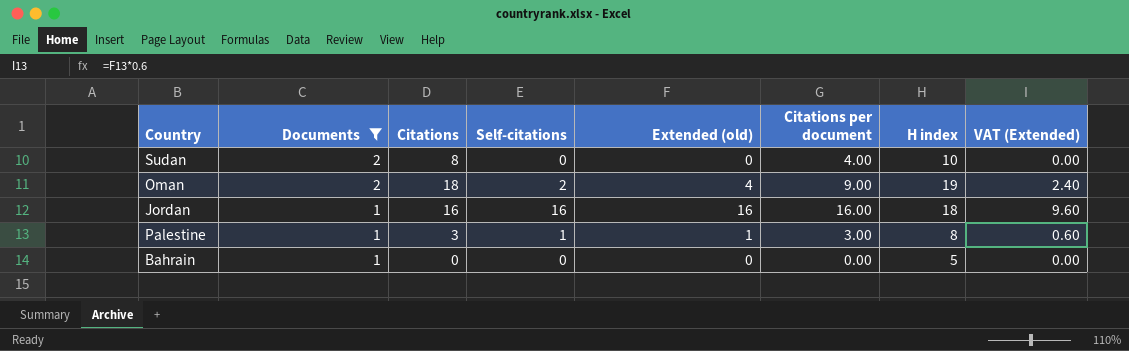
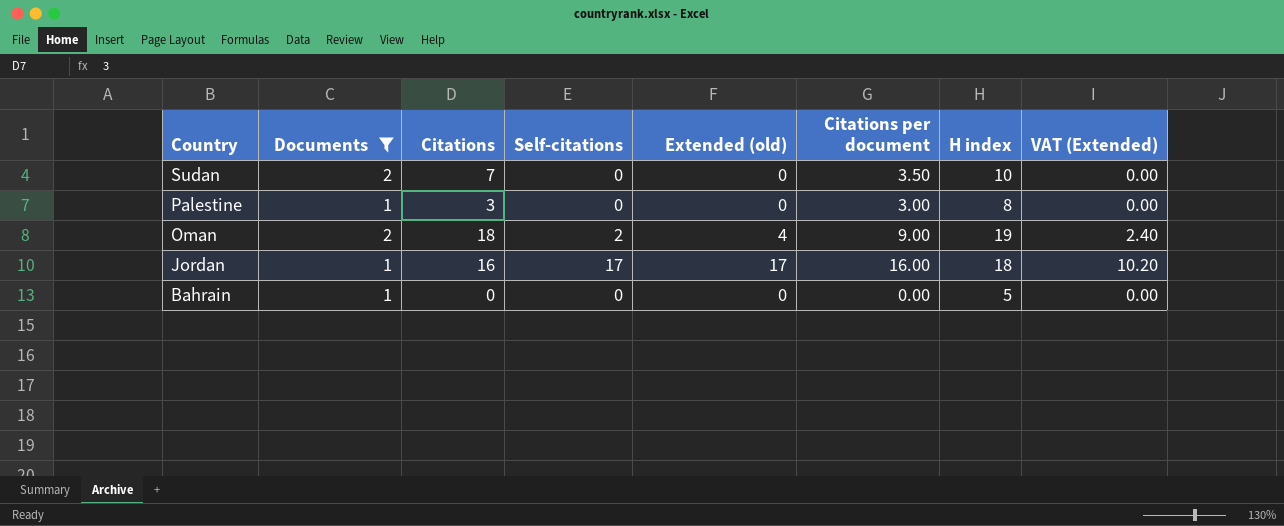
row order: Documents descending -> Country descending
Sudan | Citations: 8 -> 7
Sudan | Citations per document: 4.00 -> 3.50
Palestine | Self-citations: 1 -> 0
Palestine | Extended (old): 1 -> 0
Palestine | VAT (Extended): 0.60 -> 0.00
Jordan | Self-citations: 16 -> 17
Jordan | Extended (old): 16 -> 17
Jordan | VAT (Extended): 9.60 -> 10.20

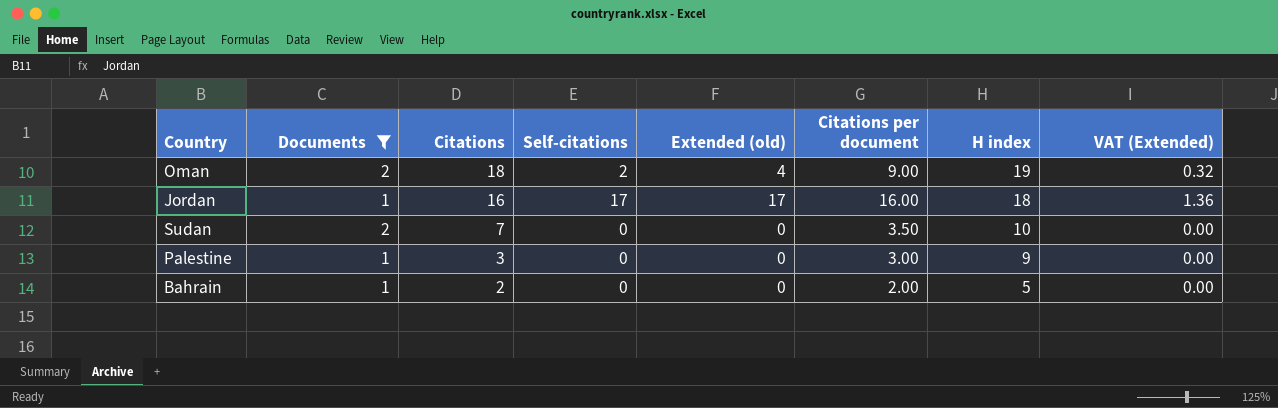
row order: Country descending -> Citations descending
column VAT (Extended) | formula: [Extended (old)] * 0.6 -> [Extended (old)] * 0.08
Palestine | H index: 8 -> 9
Bahrain | Citations: 0 -> 2
Bahrain | Citations per document: 0.00 -> 2.00

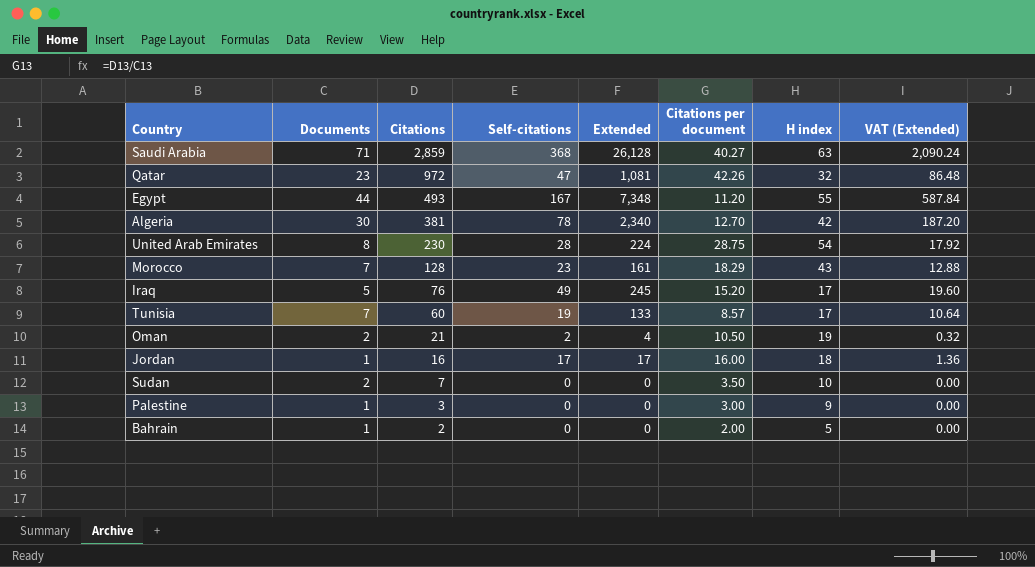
filter: Documents <= 2 -> none
column name: Extended (old) -> Extended
Oman | Citations: 18 -> 21
Oman | Citations per document: 9.00 -> 10.50

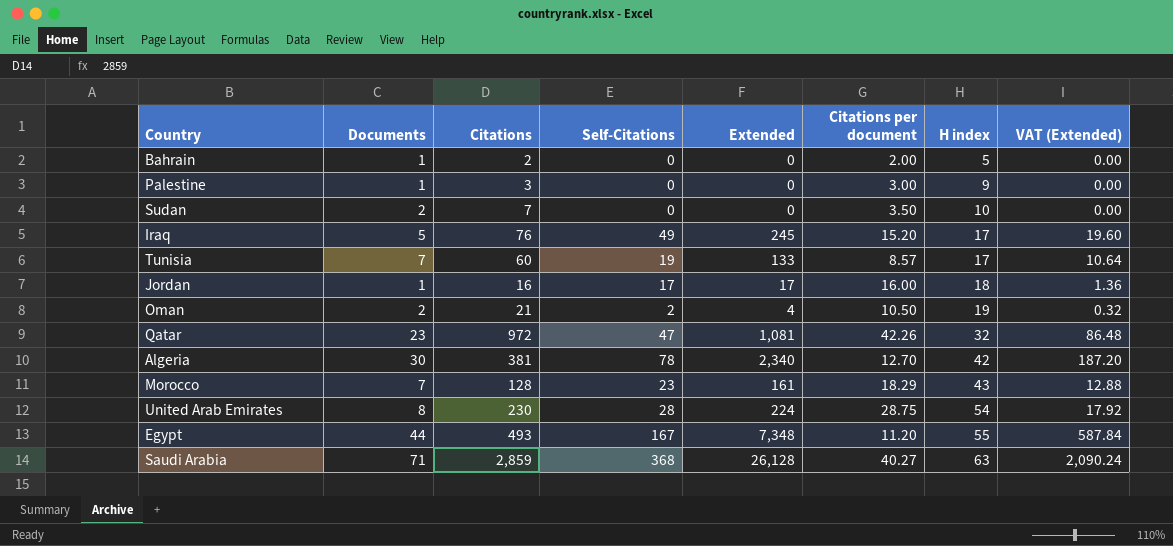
row order: Citations descending -> H index ascending
column name: Self-citations -> Self-Citations

